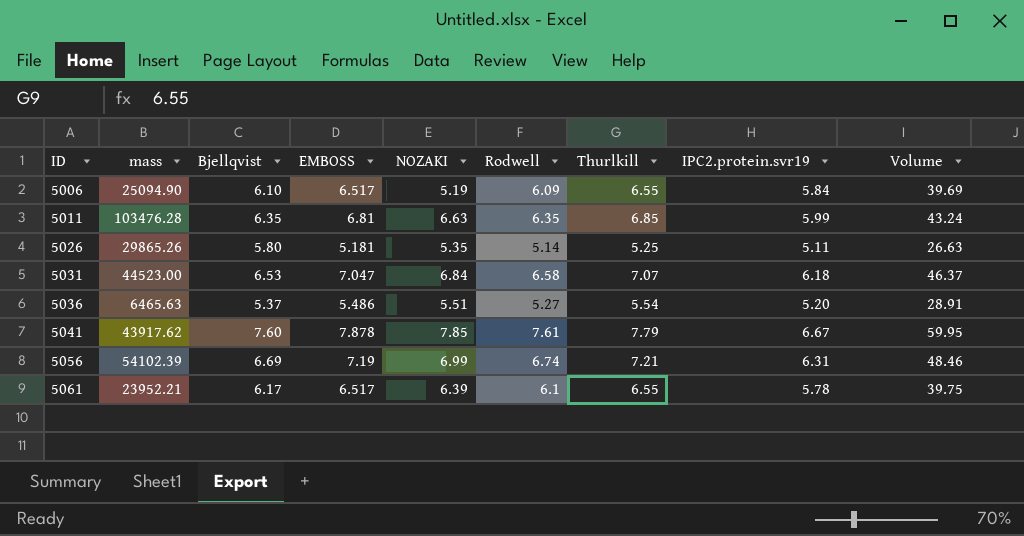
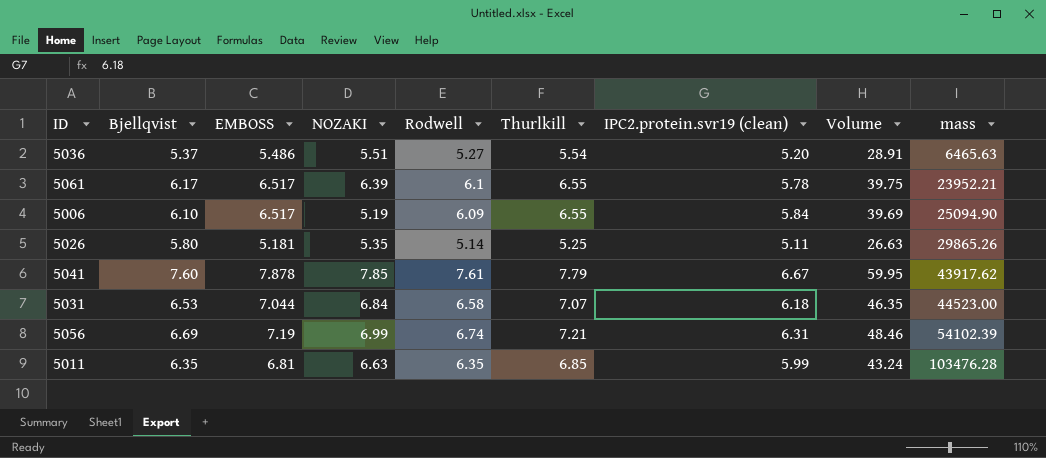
row order: ID ascending -> mass ascending
column name: IPC2.protein.svr19 -> IPC2.protein.svr19 (clean)
column mass | position: 2 -> 9
5031 | EMBOSS: 7.047 -> 7.044
5031 | Volume: 46.37 -> 46.35

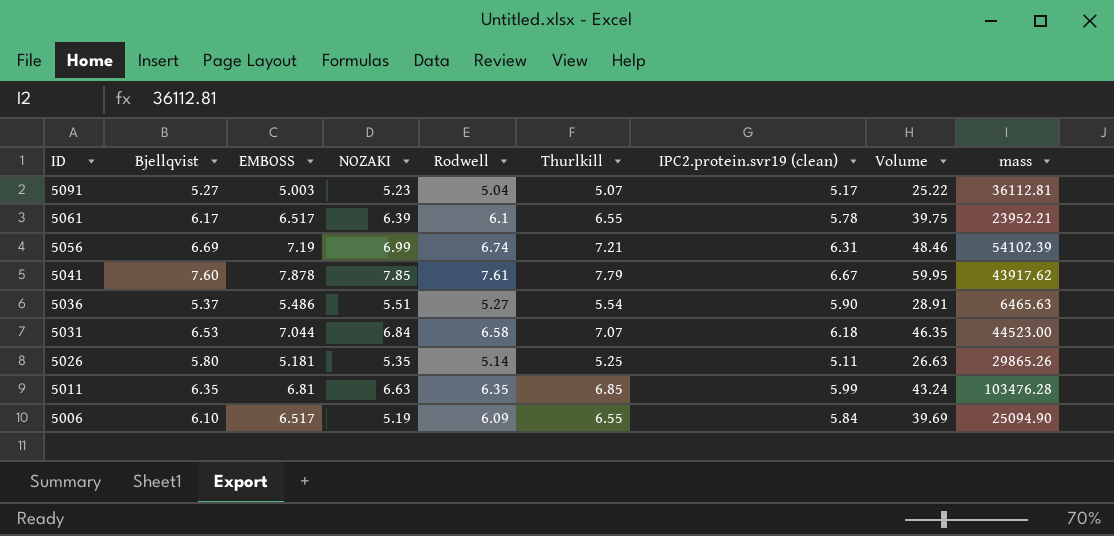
row order: mass ascending -> ID descending
row 5091: none -> 5.27 | 5.003 | 5.23 | 5.04 | 5.07 | 5.17 | 25.22 | 36112.81
5036 | IPC2.protein.svr19 (clean): 5.20 -> 5.90

